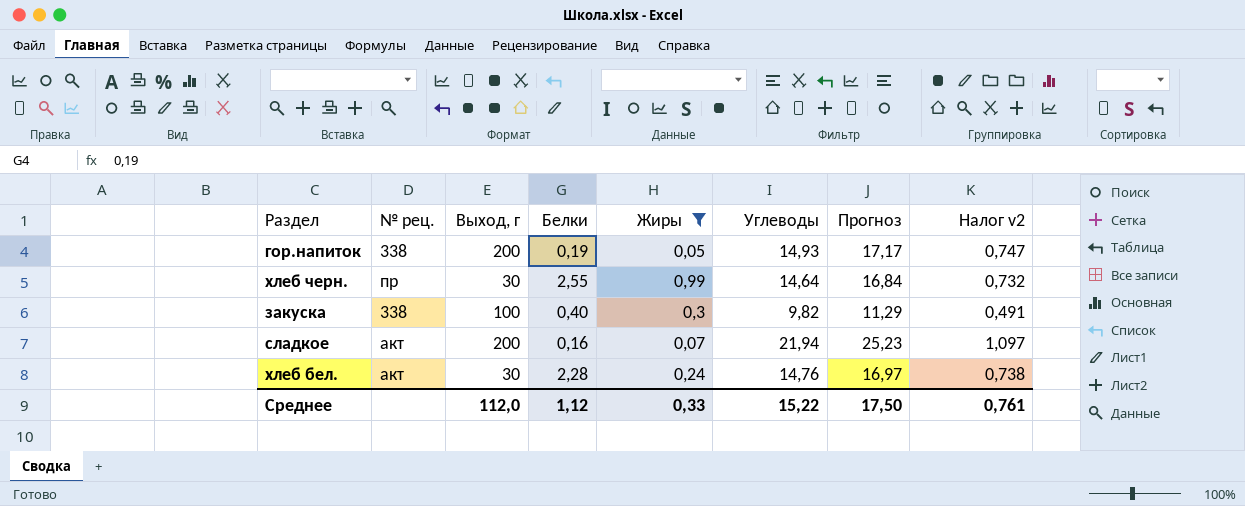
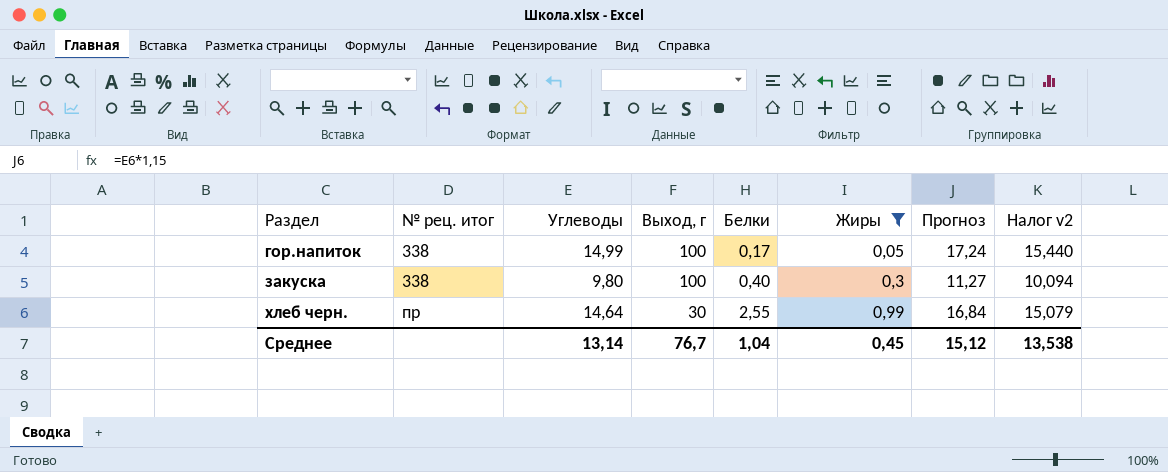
row order: none -> Раздел ascending
column name: № рец. -> № рец. итог
column Углеводы | position: 6 -> 3
column Налог v2 | formula: [Углеводы] * 0,05 -> [Углеводы] * 1,03
row сладкое: акт | 200 | 0,16 | 0,07 | 21,94 | 25,23 | 1,097 -> none
row хлеб бел.: акт | 30 | 2,28 | 0,24 | 14,76 | 16,97 | 0,738 -> none
гор.напиток | Углеводы: 14,93 -> 14,99
гор.напиток | Выход, г: 200 -> 100
гор.напиток | Белки: 0,19 -> 0,17
гор.напиток | Прогноз: 17,17 -> 17,24
закуска | Углеводы: 9,82 -> 9,80
закуска | Прогноз: 11,29 -> 11,27
Среднее | Углеводы: 15,22 -> 13,14
Среднее | Выход, г: 112,0 -> 76,7
Среднее | Белки: 1,12 -> 1,04
Среднее | Жиры: 0,33 -> 0,45
Среднее | Прогноз: 17,50 -> 15,12
Среднее | Налог v2: 0,761 -> 13,538

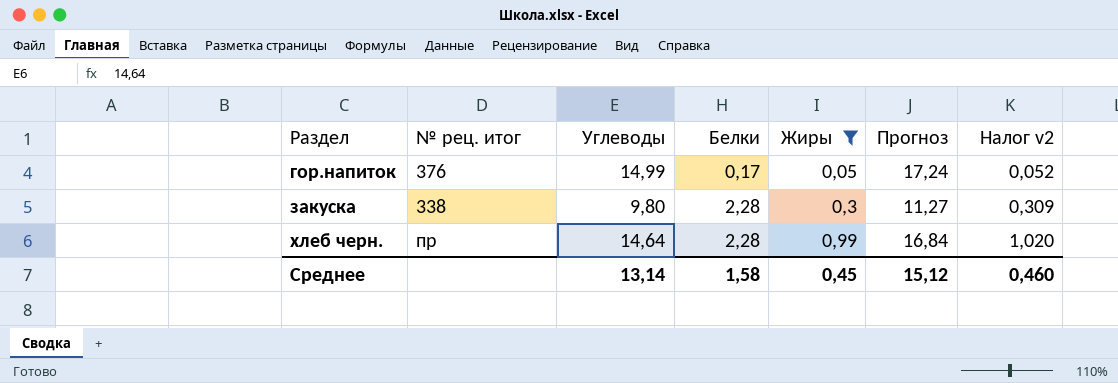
column Выход, г | position: 4 -> none
column Налог v2 | formula: [Углеводы] * 1,03 -> [Жиры] * 1,03
гор.напиток | № рец. итог: 338 -> 376
закуска | Белки: 0,40 -> 2,28
хлеб черн. | Белки: 2,55 -> 2,28
Среднее | Белки: 1,04 -> 1,58
Среднее | Налог v2: 13,538 -> 0,460

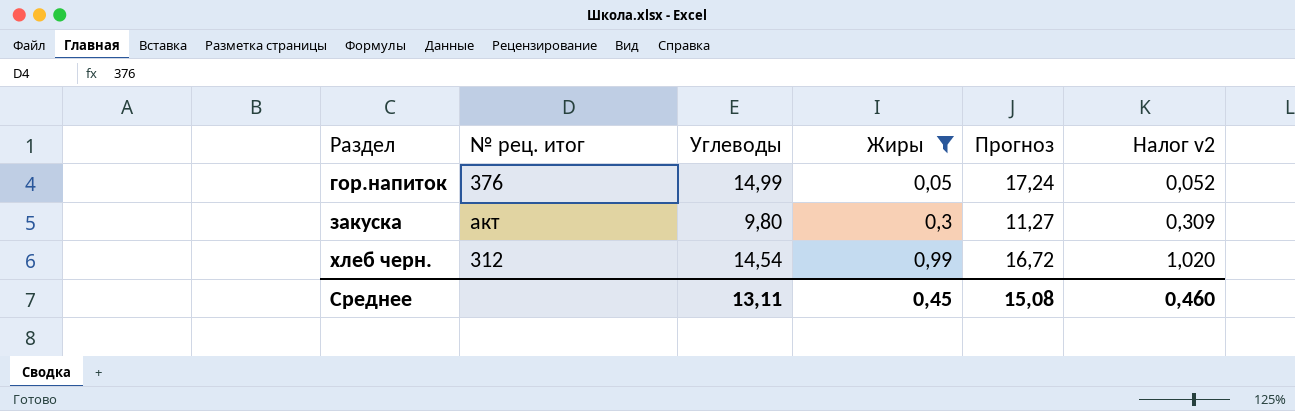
column Белки | position: 4 -> none
закуска | № рец. итог: 338 -> акт
хлеб черн. | № рец. итог: пр -> 312
хлеб черн. | Углеводы: 14,64 -> 14,54
хлеб черн. | Прогноз: 16,84 -> 16,72
Среднее | Углеводы: 13,14 -> 13,11
Среднее | Прогноз: 15,12 -> 15,08

